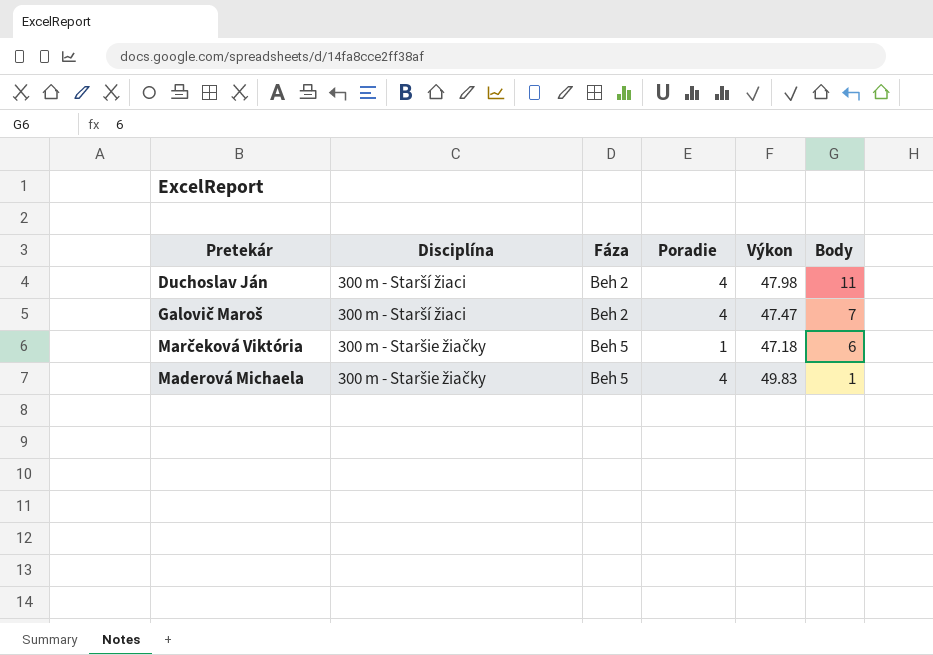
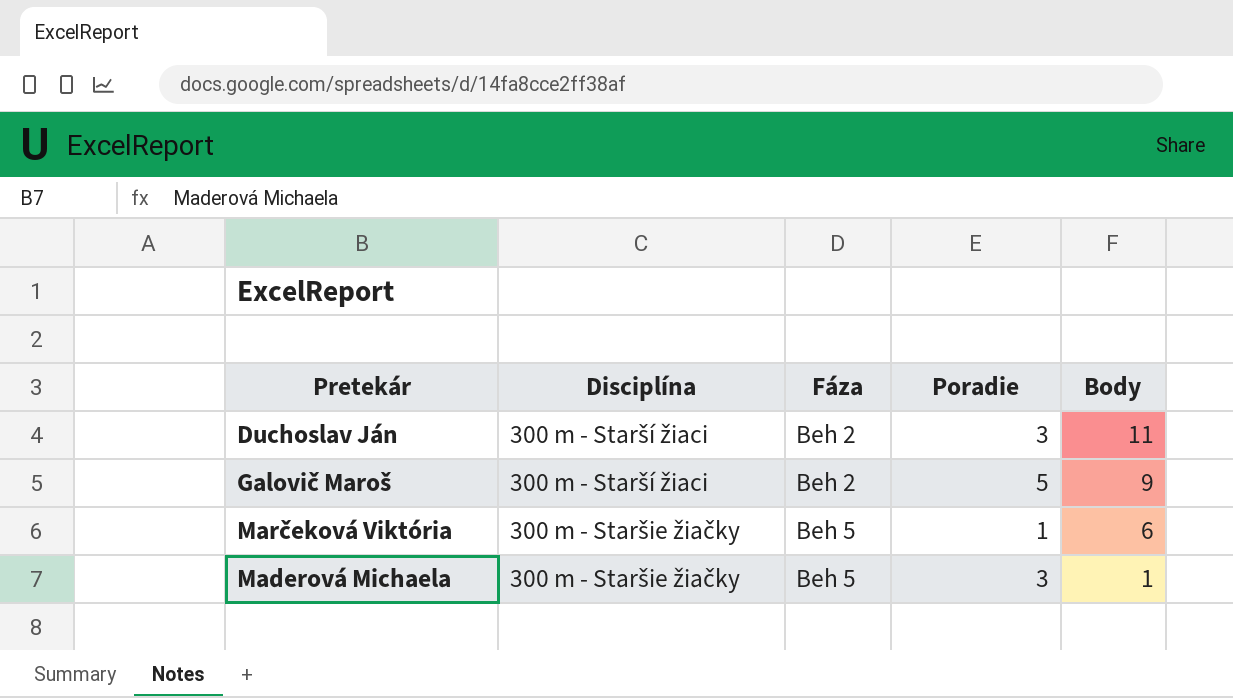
column Výkon | position: 5 -> none
Duchoslav Ján | Poradie: 4 -> 3
Galovič Maroš | Poradie: 4 -> 5
Galovič Maroš | Body: 7 -> 9
Maderová Michaela | Poradie: 4 -> 3

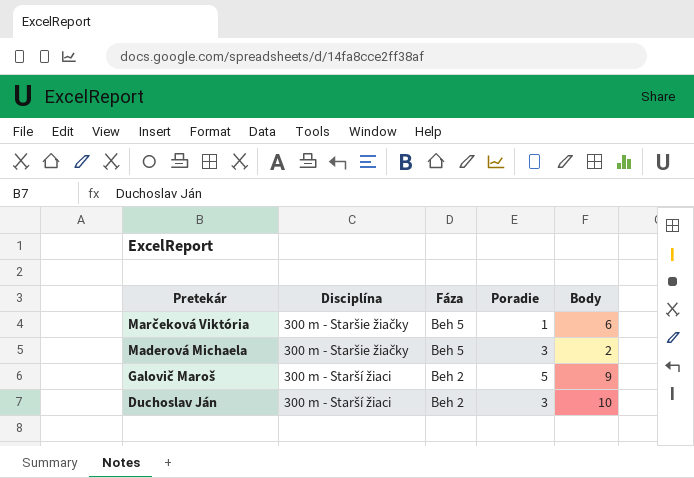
row order: Disciplína ascending -> Pretekár descending
Maderová Michaela | Body: 1 -> 2
Duchoslav Ján | Body: 11 -> 10

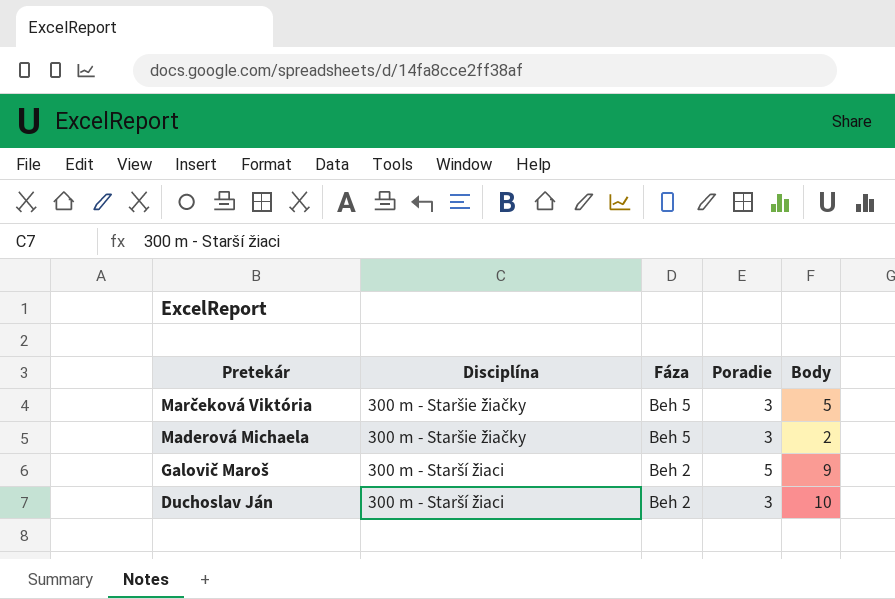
Marčeková Viktória | Poradie: 1 -> 3
Marčeková Viktória | Body: 6 -> 5

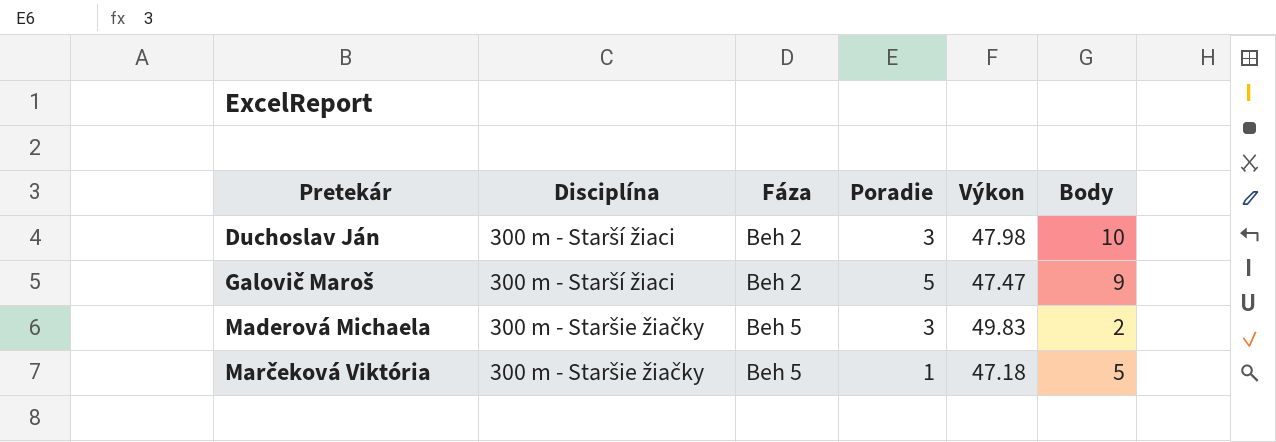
row order: Pretekár descending -> Pretekár ascending
column Výkon | position: none -> 5
Marčeková Viktória | Poradie: 3 -> 1

